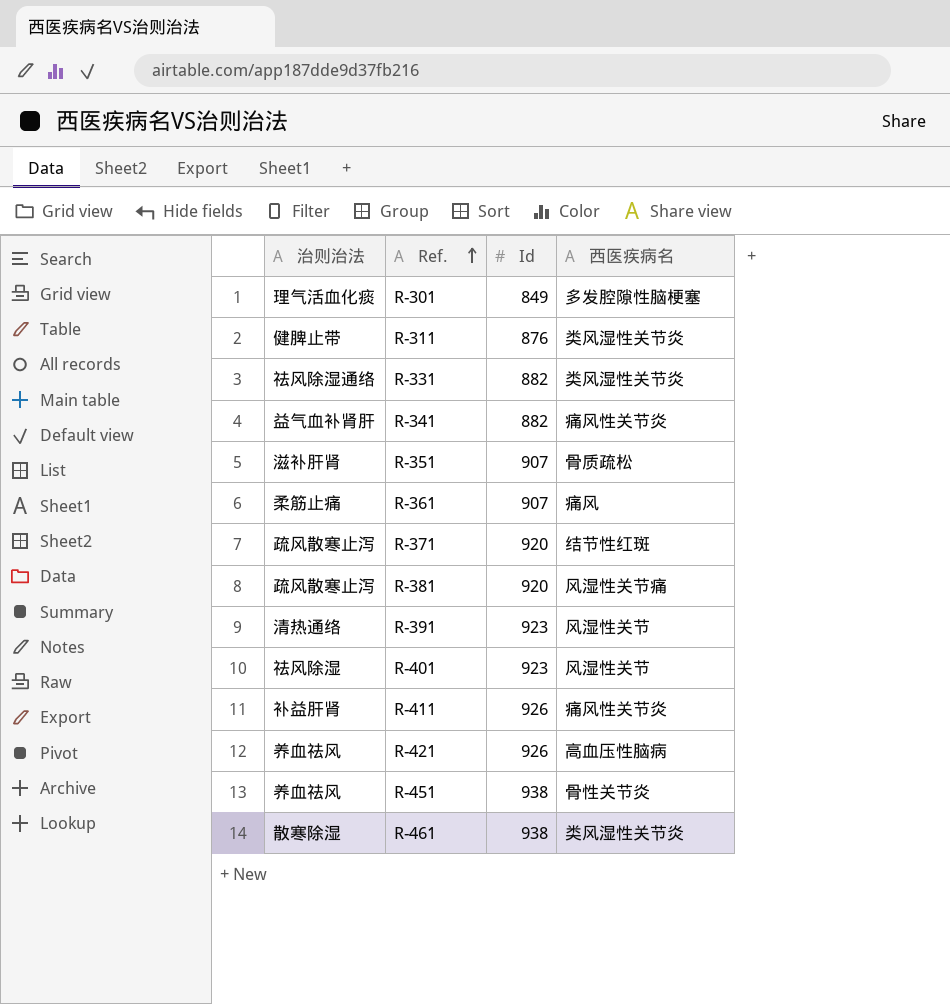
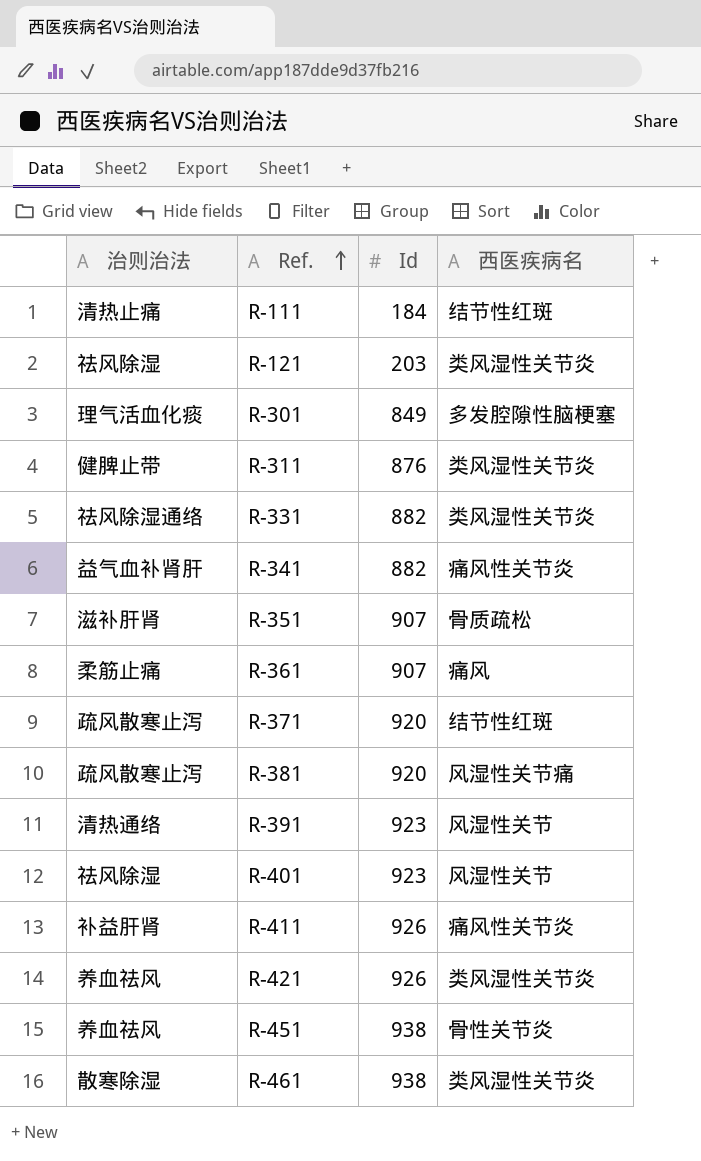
row R-111: none -> 清热止痛 | 184 | 结节性红斑
row R-121: none -> 祛风除湿 | 203 | 类风湿性关节炎
R-421 | 西医疾病名: 高血压性脑病 -> 类风湿性关节炎

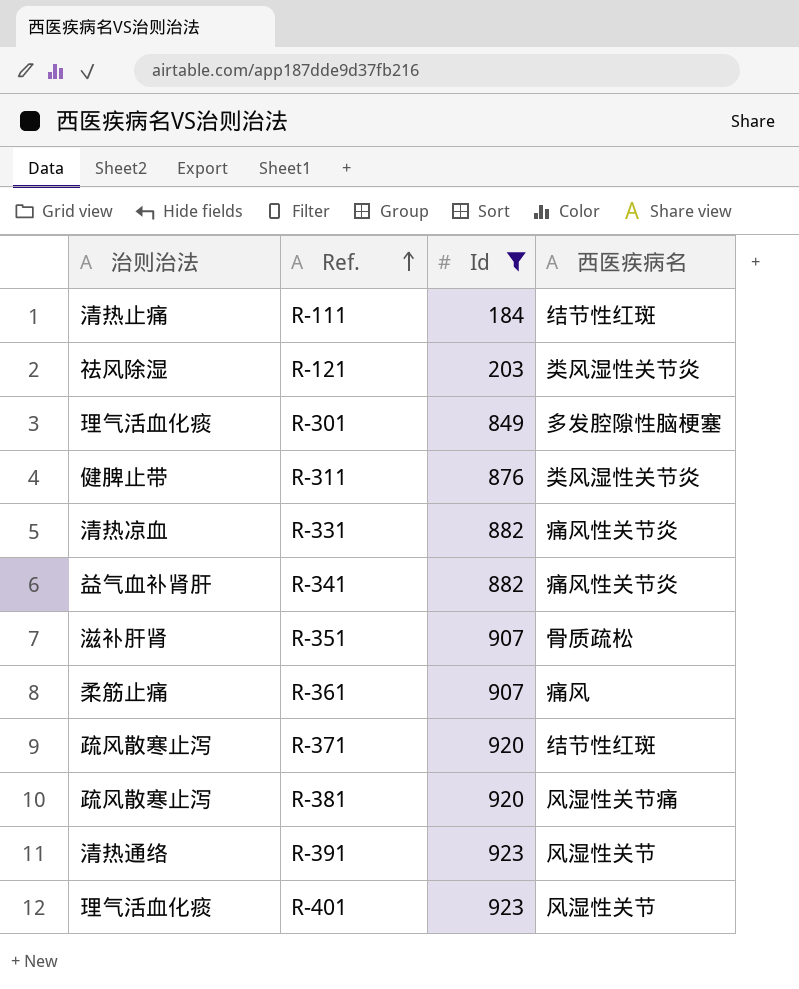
filter: none -> Id <= 923
R-331 | 治则治法: 祛风除湿通络 -> 清热凉血
R-331 | 西医疾病名: 类风湿性关节炎 -> 痛风性关节炎
R-401 | 治则治法: 祛风除湿 -> 理气活血化痰

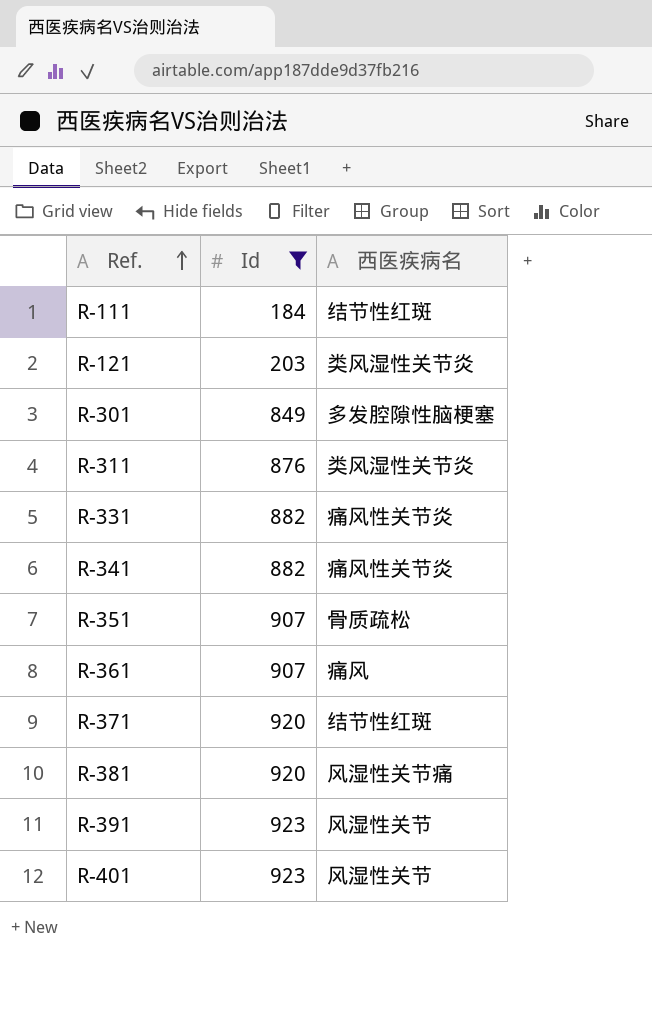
column 治则治法 | position: 1 -> none

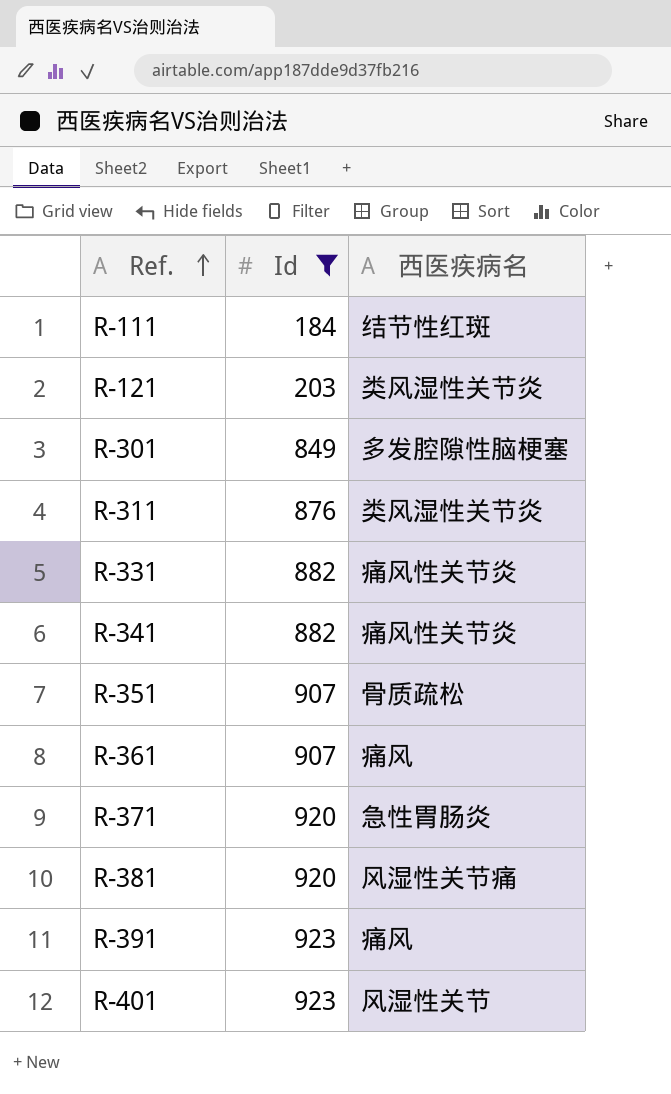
R-371 | 西医疾病名: 结节性红斑 -> 急性胃肠炎
R-391 | 西医疾病名: 风湿性关节 -> 痛风

